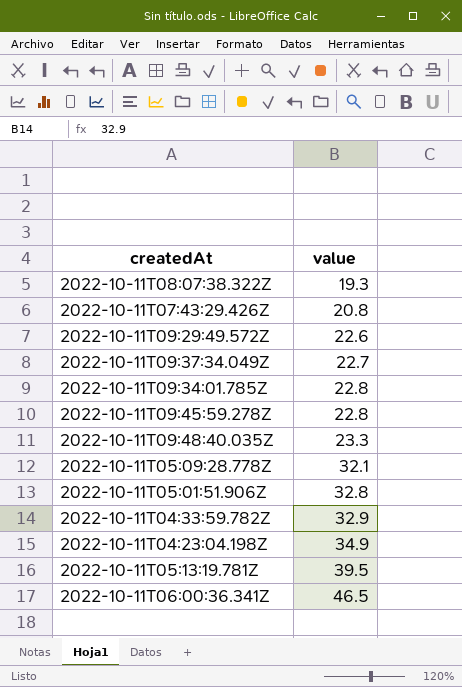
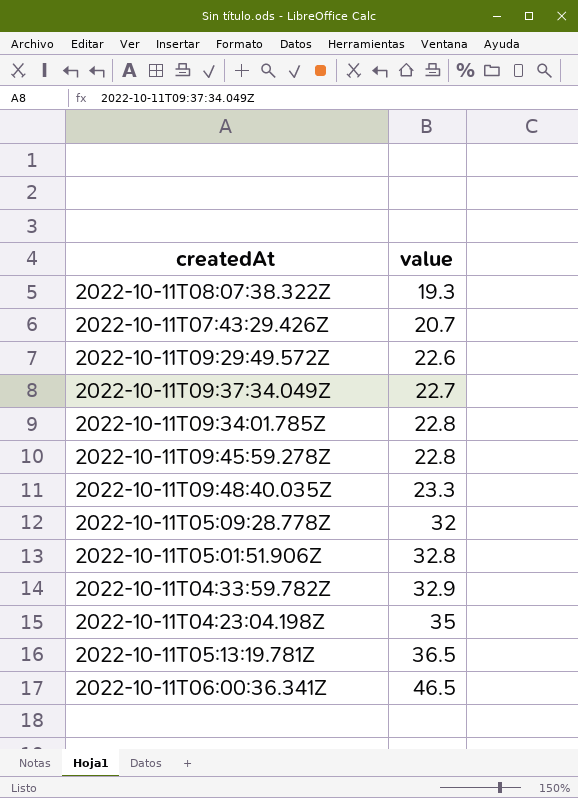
2022-10-11T07:43:29.426Z | value: 20.8 -> 20.7
2022-10-11T05:09:28.778Z | value: 32.1 -> 32
2022-10-11T04:23:04.198Z | value: 34.9 -> 35
2022-10-11T05:13:19.781Z | value: 39.5 -> 36.5

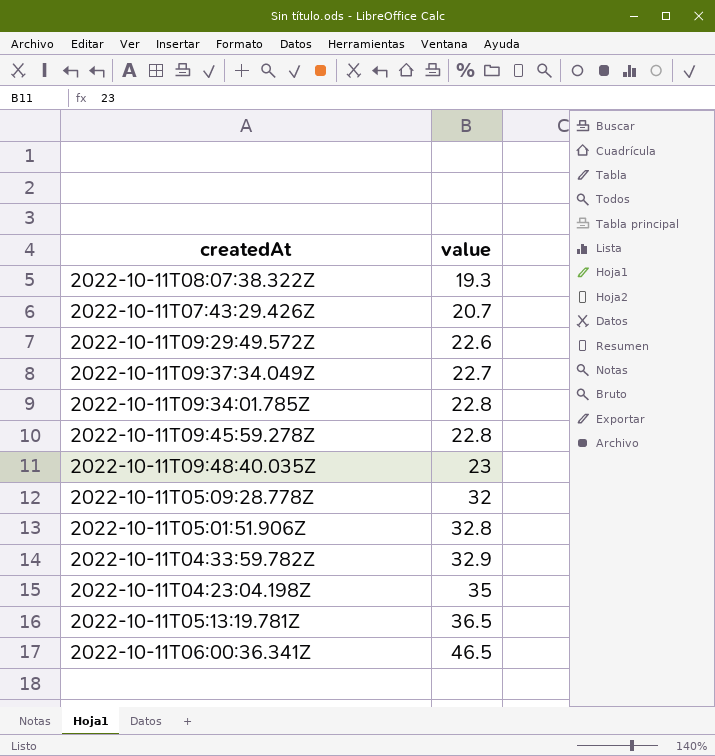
2022-10-11T09:48:40.035Z | value: 23.3 -> 23

